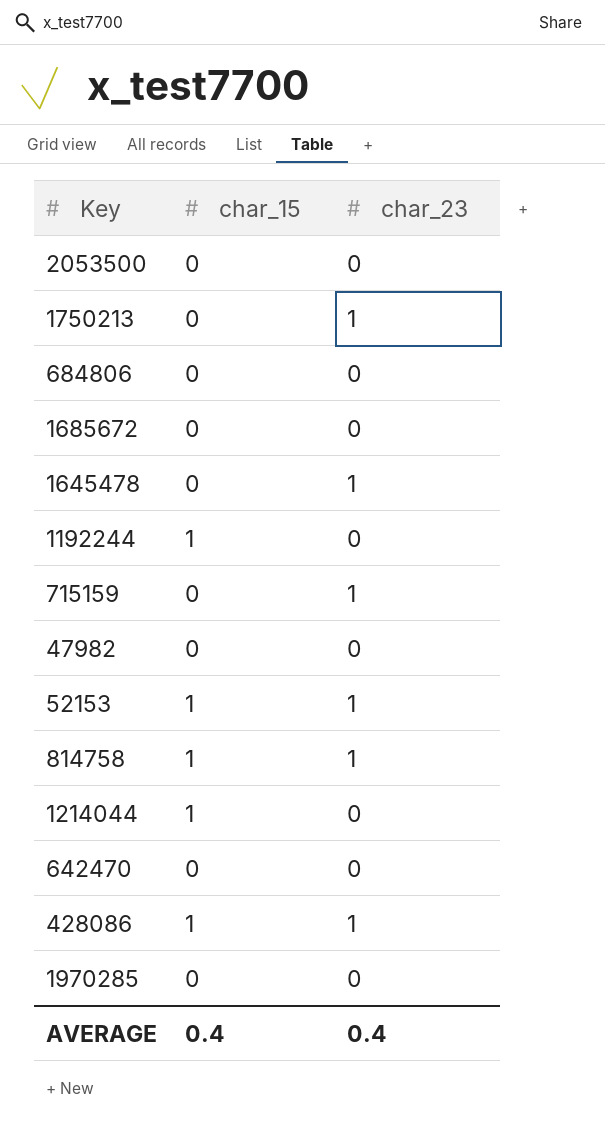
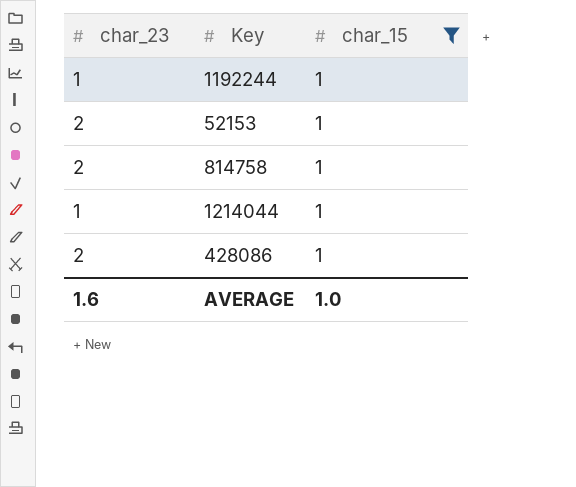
filter: none -> char_15 = 1
column char_23 | position: 3 -> 1
1192244 | char_23: 0 -> 1
52153 | char_23: 1 -> 2
814758 | char_23: 1 -> 2
1214044 | char_23: 0 -> 1
428086 | char_23: 1 -> 2
AVERAGE | char_23: 0.4 -> 1.6
AVERAGE | char_15: 0.4 -> 1.0

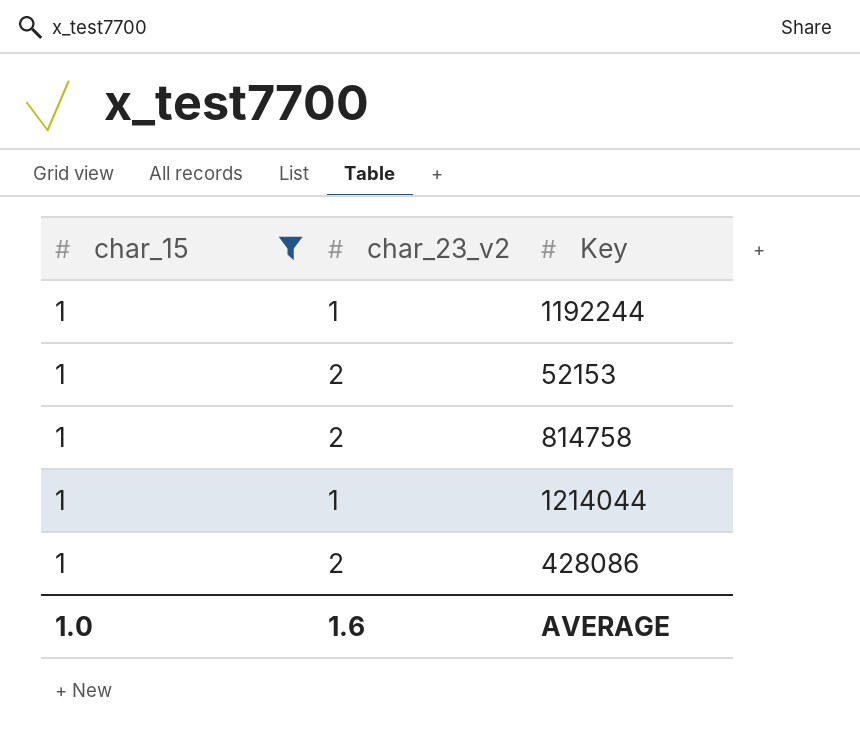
column char_15 | position: 3 -> 1
column name: char_23 -> char_23_v2

